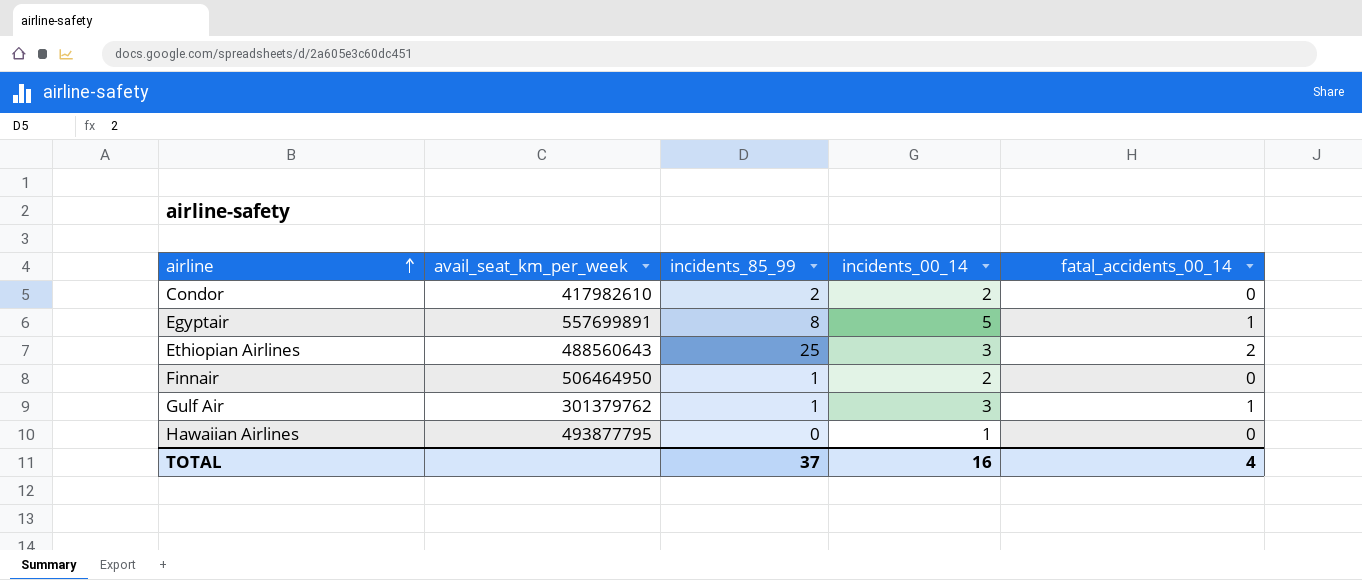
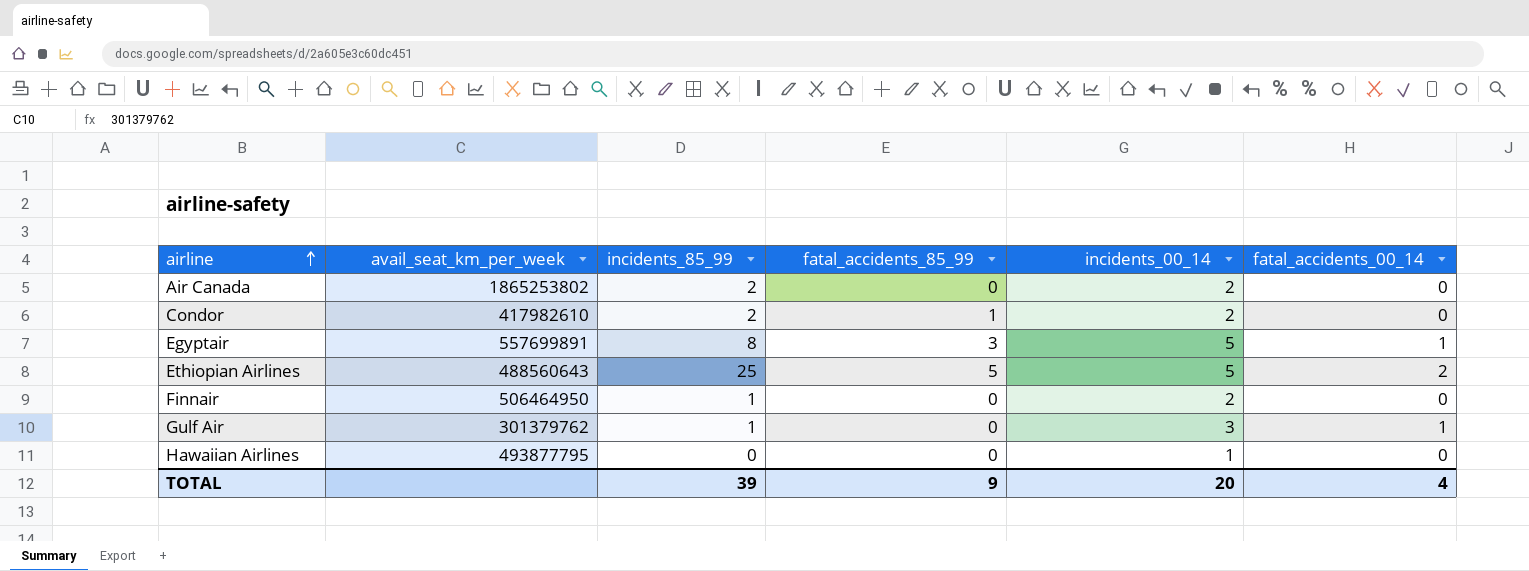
column fatal_accidents_85_99 | position: none -> 4
row Air Canada: none -> 1865253802 | 2 | 0 | 2 | 0
Ethiopian Airlines | incidents_00_14: 3 -> 5
TOTAL | incidents_85_99: 37 -> 39
TOTAL | incidents_00_14: 16 -> 20

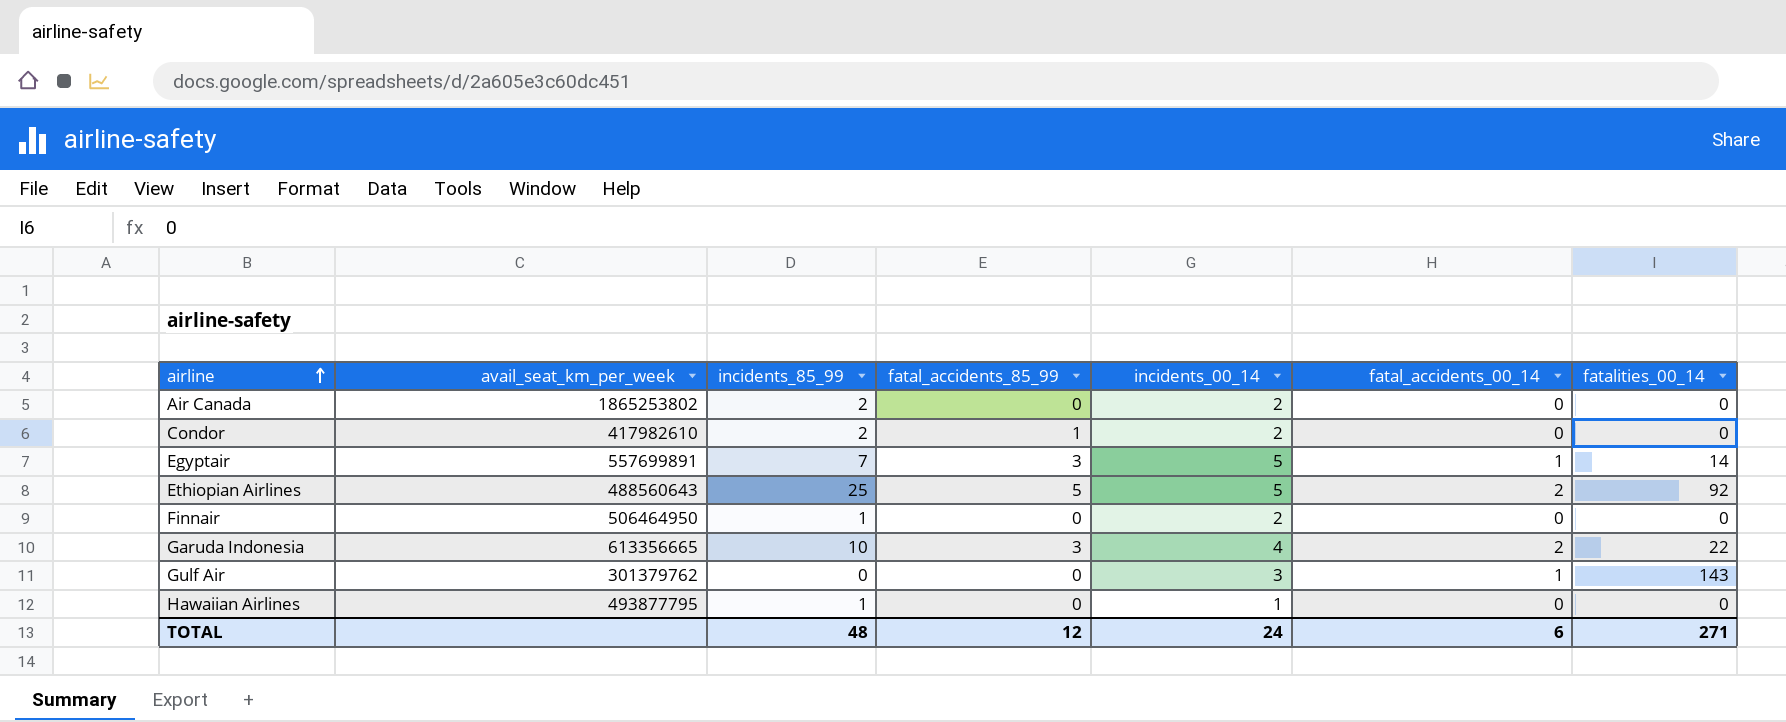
column fatalities_00_14 | position: none -> 7
Egyptair | incidents_85_99: 8 -> 7
row Garuda Indonesia: none -> 613356665 | 10 | 3 | 4 | 2 | 22
Gulf Air | incidents_85_99: 1 -> 0
Hawaiian Airlines | incidents_85_99: 0 -> 1
TOTAL | incidents_85_99: 39 -> 48
TOTAL | fatal_accidents_85_99: 9 -> 12
TOTAL | incidents_00_14: 20 -> 24
TOTAL | fatal_accidents_00_14: 4 -> 6

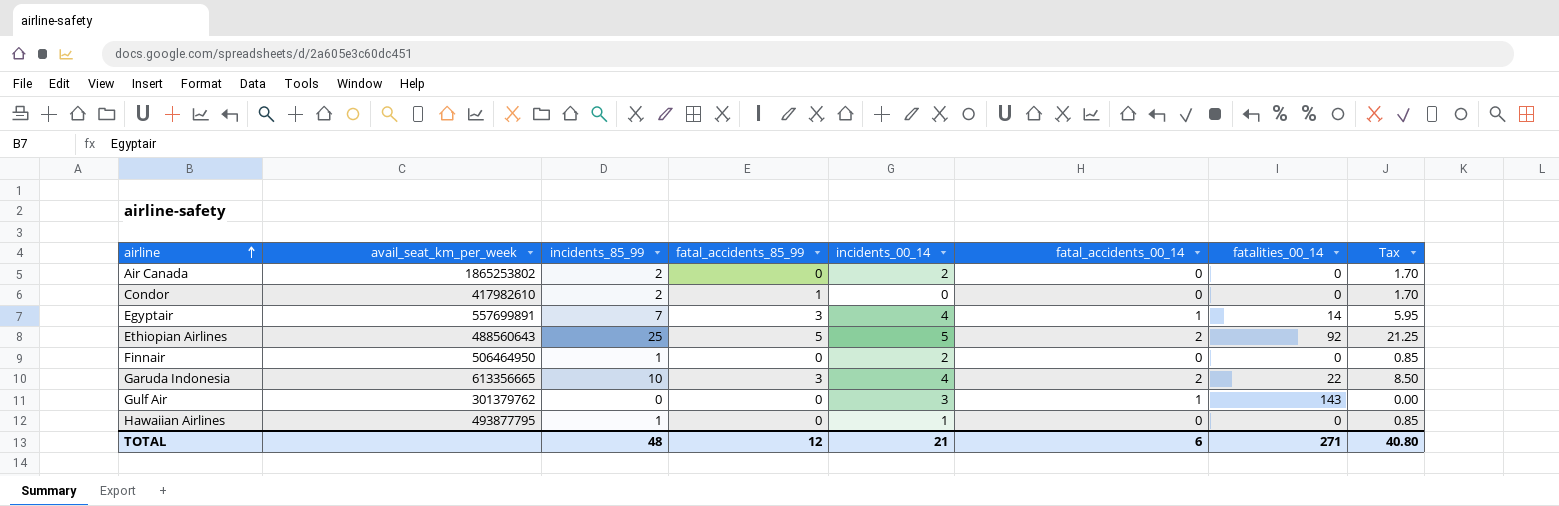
column Tax | formula: none -> [incidents_85_99] * 0.85
Condor | incidents_00_14: 2 -> 0
Egyptair | incidents_00_14: 5 -> 4
TOTAL | incidents_00_14: 24 -> 21

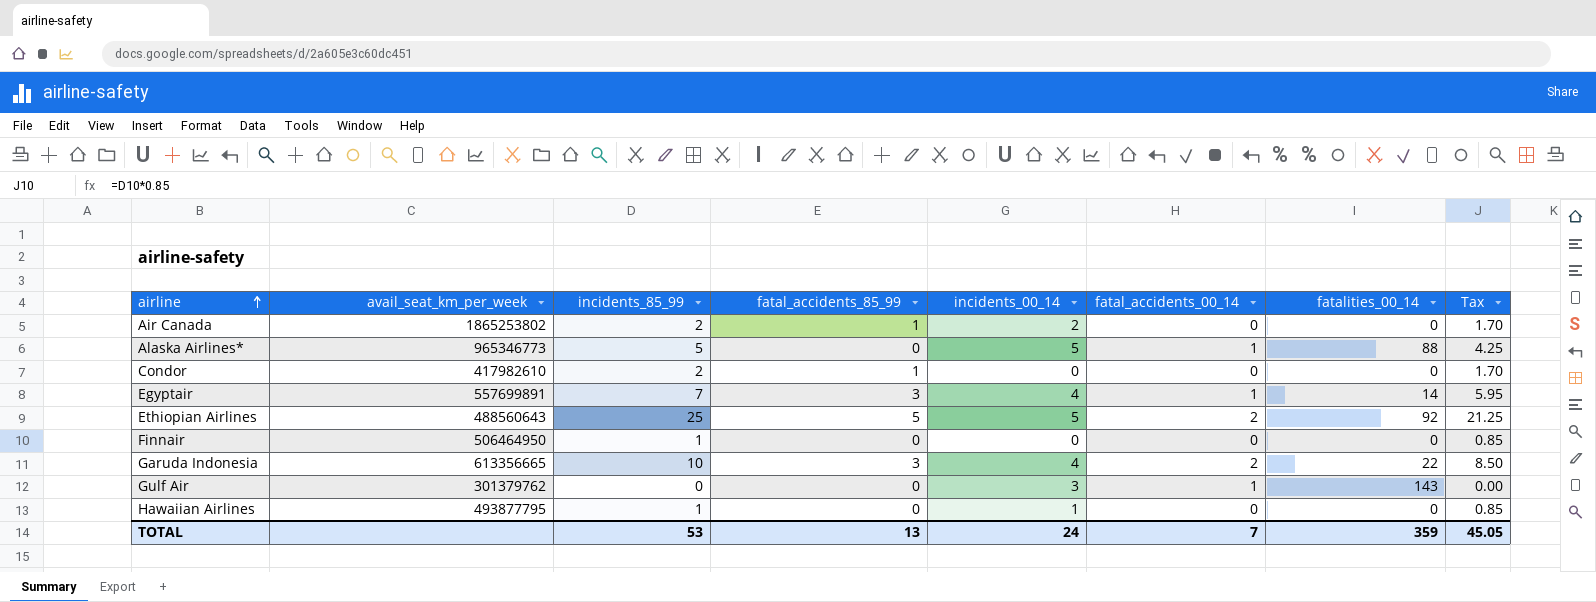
Air Canada | fatal_accidents_85_99: 0 -> 1
row Alaska Airlines*: none -> 965346773 | 5 | 0 | 5 | 1 | 88 | 4.25
Finnair | incidents_00_14: 2 -> 0
TOTAL | incidents_85_99: 48 -> 53
TOTAL | fatal_accidents_85_99: 12 -> 13
TOTAL | incidents_00_14: 21 -> 24
TOTAL | fatal_accidents_00_14: 6 -> 7
TOTAL | fatalities_00_14: 271 -> 359
TOTAL | Tax: 40.80 -> 45.05

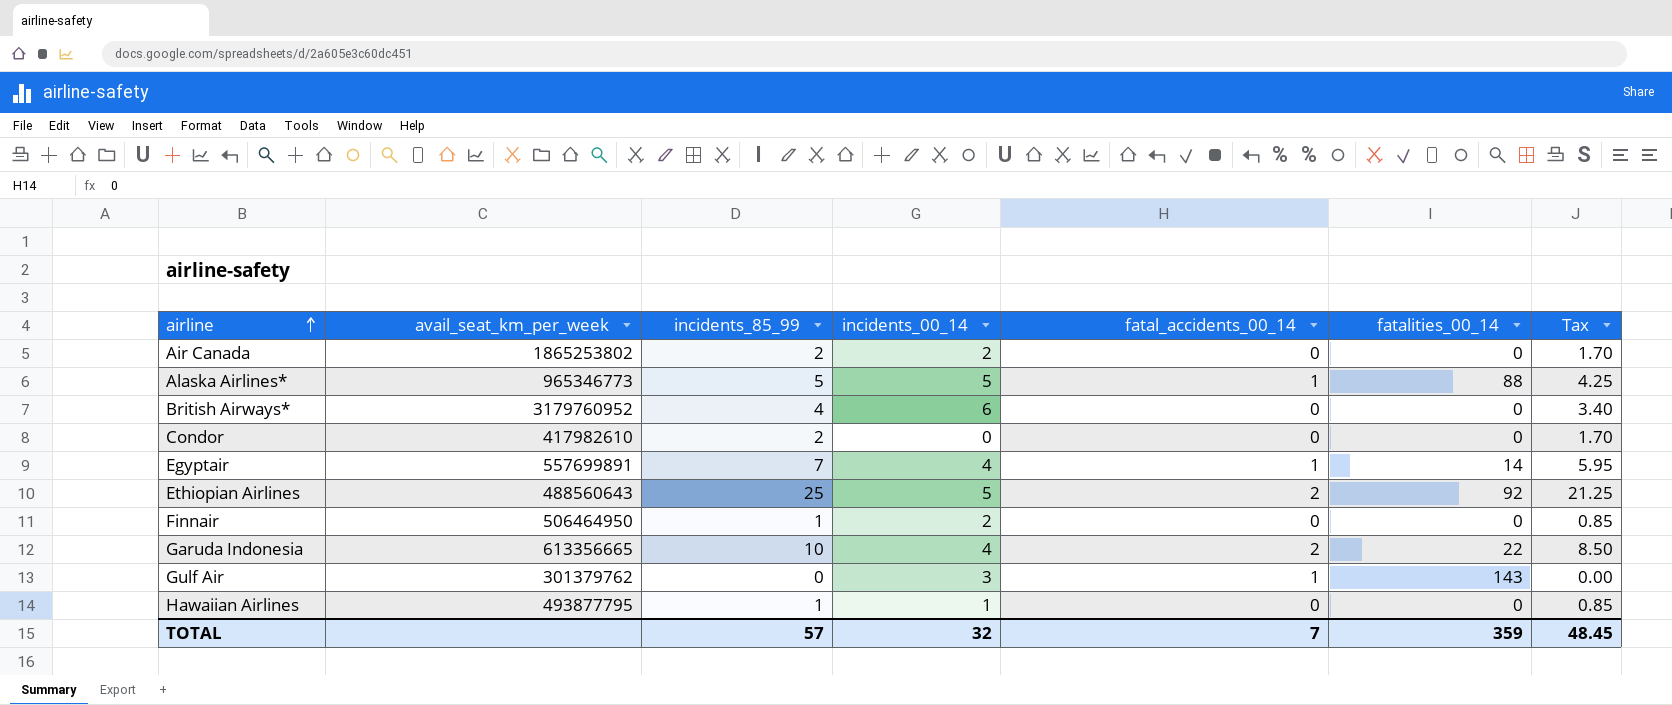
column fatal_accidents_85_99 | position: 4 -> none
row British Airways*: none -> 3179760952 | 4 | 6 | 0 | 0 | 3.40
Finnair | incidents_00_14: 0 -> 2
TOTAL | incidents_85_99: 53 -> 57
TOTAL | incidents_00_14: 24 -> 32
TOTAL | Tax: 45.05 -> 48.45

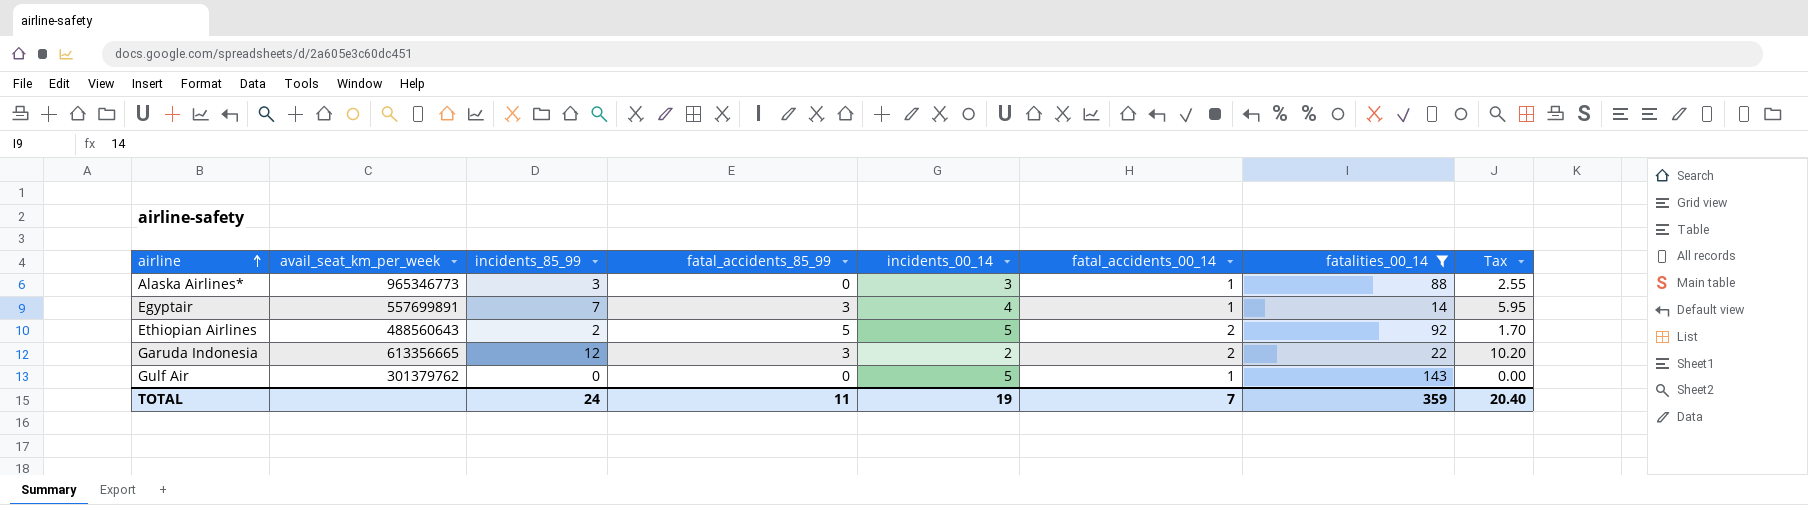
filter: none -> fatalities_00_14 != 0
column fatal_accidents_85_99 | position: none -> 4
Alaska Airlines* | incidents_85_99: 5 -> 3
Alaska Airlines* | incidents_00_14: 5 -> 3
Alaska Airlines* | Tax: 4.25 -> 2.55
Ethiopian Airlines | incidents_85_99: 25 -> 2
Ethiopian Airlines | Tax: 21.25 -> 1.70
Garuda Indonesia | incidents_85_99: 10 -> 12
Garuda Indonesia | incidents_00_14: 4 -> 2
Garuda Indonesia | Tax: 8.50 -> 10.20
Gulf Air | incidents_00_14: 3 -> 5
TOTAL | incidents_85_99: 57 -> 24
TOTAL | incidents_00_14: 32 -> 19
TOTAL | Tax: 48.45 -> 20.40

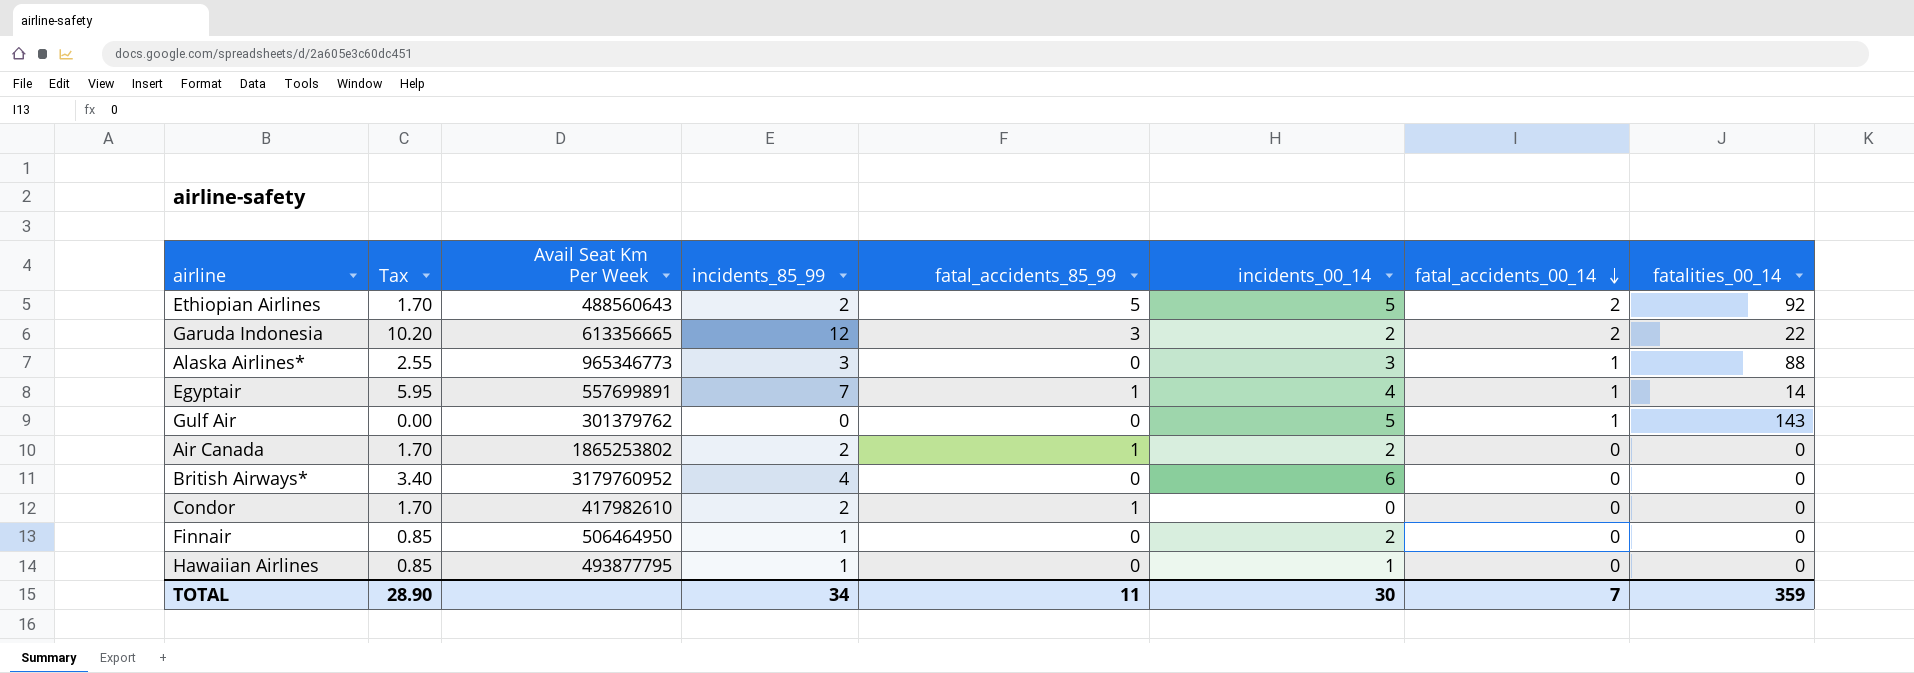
filter: fatalities_00_14 != 0 -> none
row order: airline ascending -> fatal_accidents_00_14 descending
column Tax | position: 8 -> 2
column name: avail_seat_km_per_week -> Avail Seat Km Per Week
Egyptair | fatal_accidents_85_99: 3 -> 1
TOTAL | Tax: 20.40 -> 28.90
TOTAL | incidents_85_99: 24 -> 34
TOTAL | incidents_00_14: 19 -> 30

